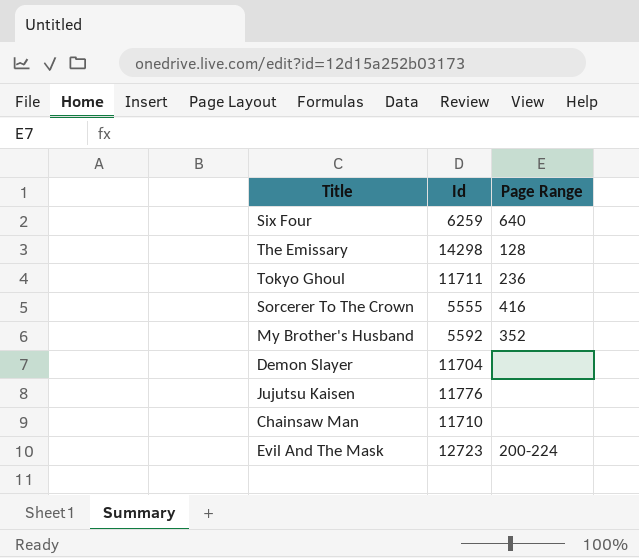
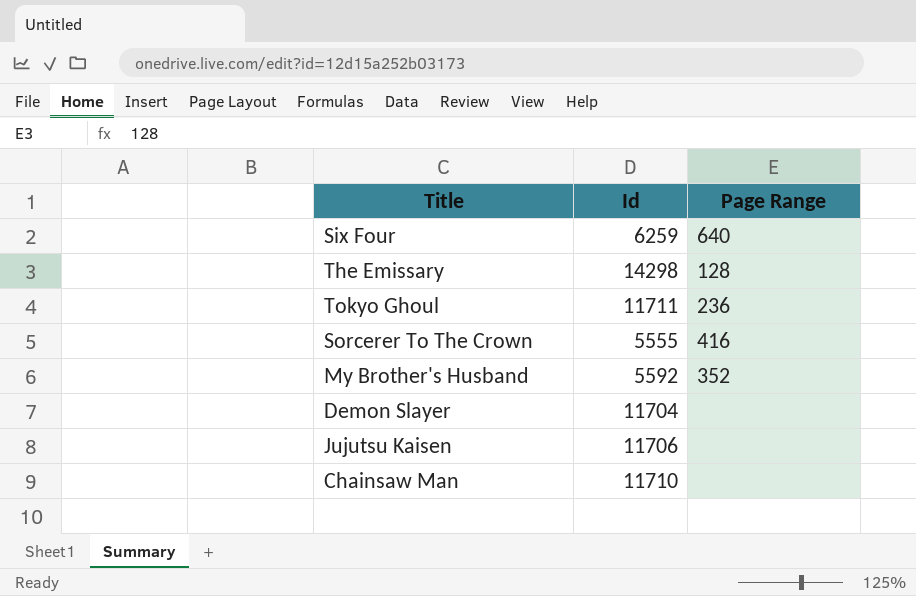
row Evil And The Mask: 12723 | 200-224 -> none
Jujutsu Kaisen | Id: 11776 -> 11706

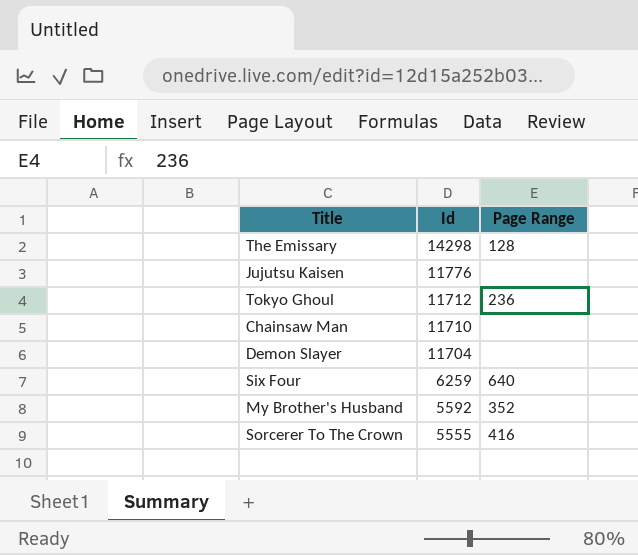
row order: none -> Id descending
Jujutsu Kaisen | Id: 11706 -> 11776
Tokyo Ghoul | Id: 11711 -> 11712

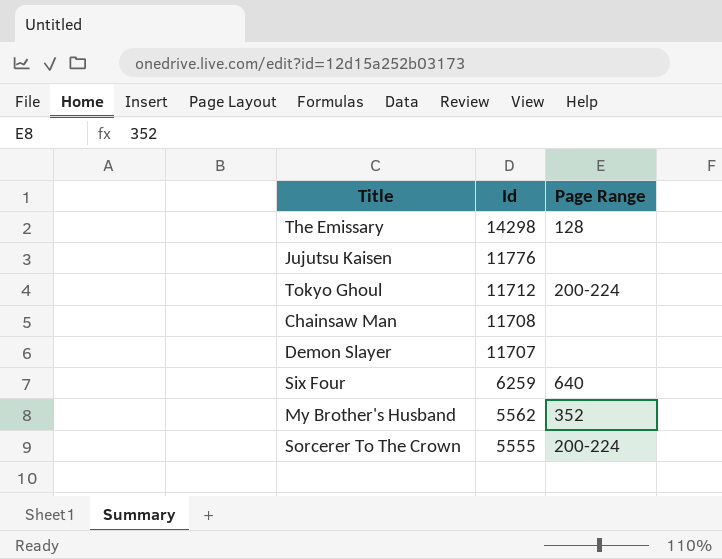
Tokyo Ghoul | Page Range: 236 -> 200-224
Chainsaw Man | Id: 11710 -> 11708
Demon Slayer | Id: 11704 -> 11707
My Brother's Husband | Id: 5592 -> 5562
Sorcerer To The Crown | Page Range: 416 -> 200-224

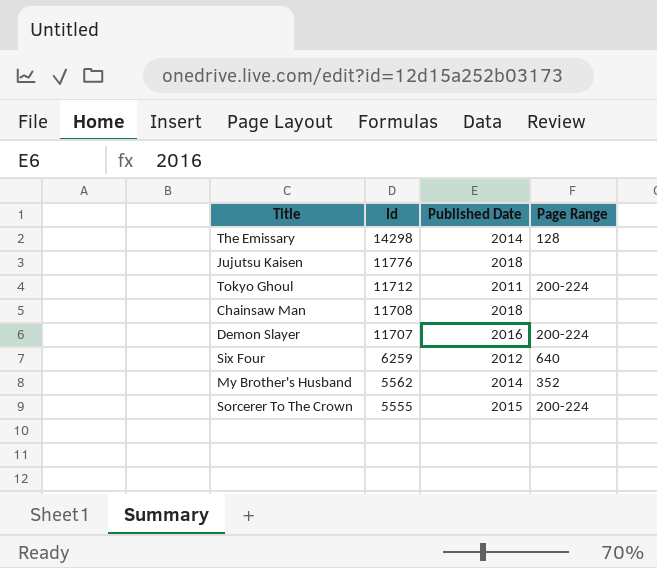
column Published Date | position: none -> 3
Demon Slayer | Page Range: none -> 200-224

